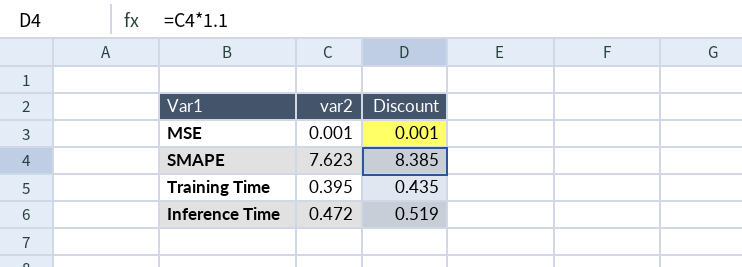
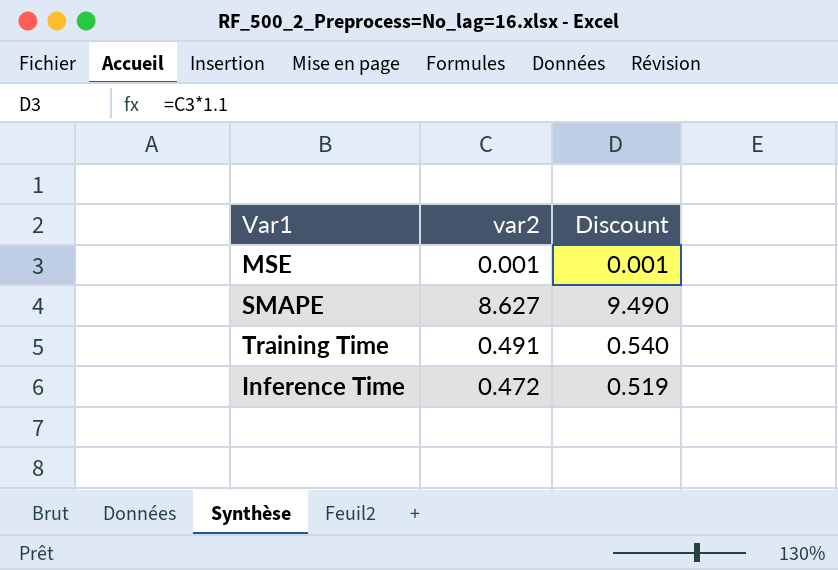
SMAPE | var2: 7.623 -> 8.627
SMAPE | Discount: 8.385 -> 9.490
Training Time | var2: 0.395 -> 0.491
Training Time | Discount: 0.435 -> 0.540

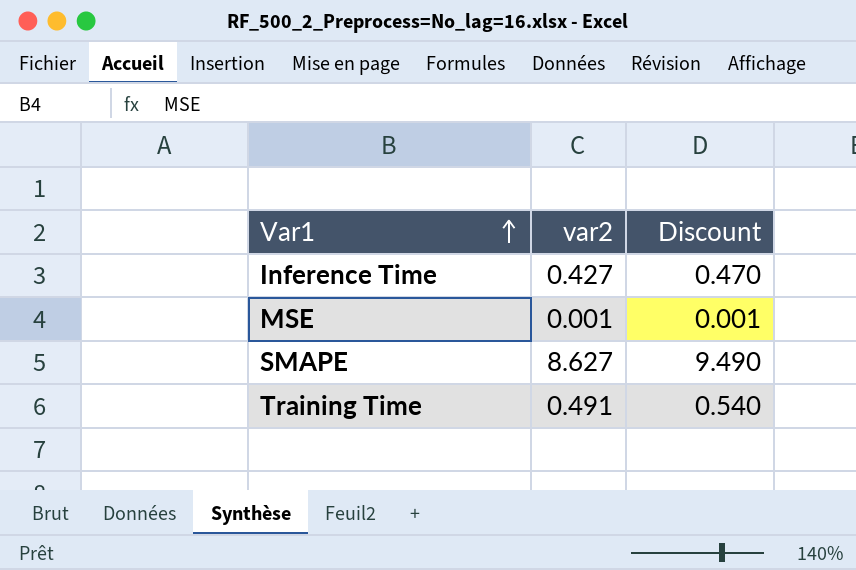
row order: none -> Var1 ascending
Inference Time | var2: 0.472 -> 0.427
Inference Time | Discount: 0.519 -> 0.470

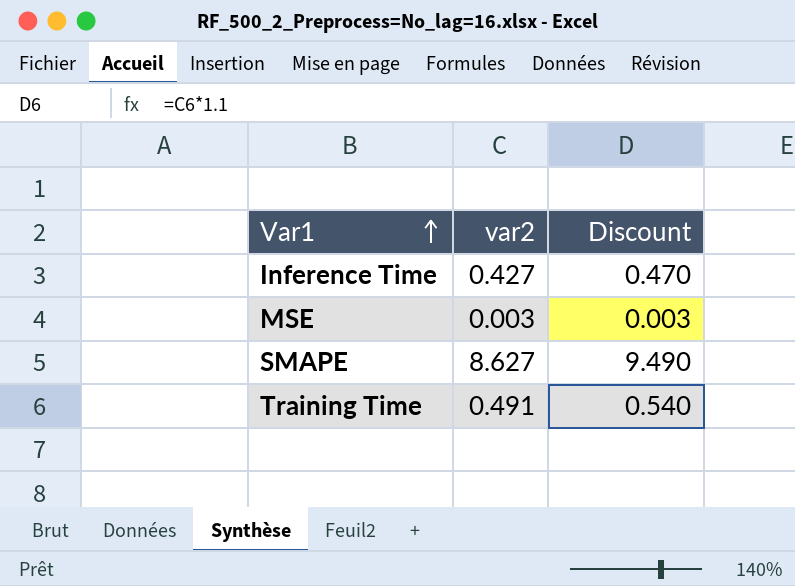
MSE | var2: 0.001 -> 0.003
MSE | Discount: 0.001 -> 0.003

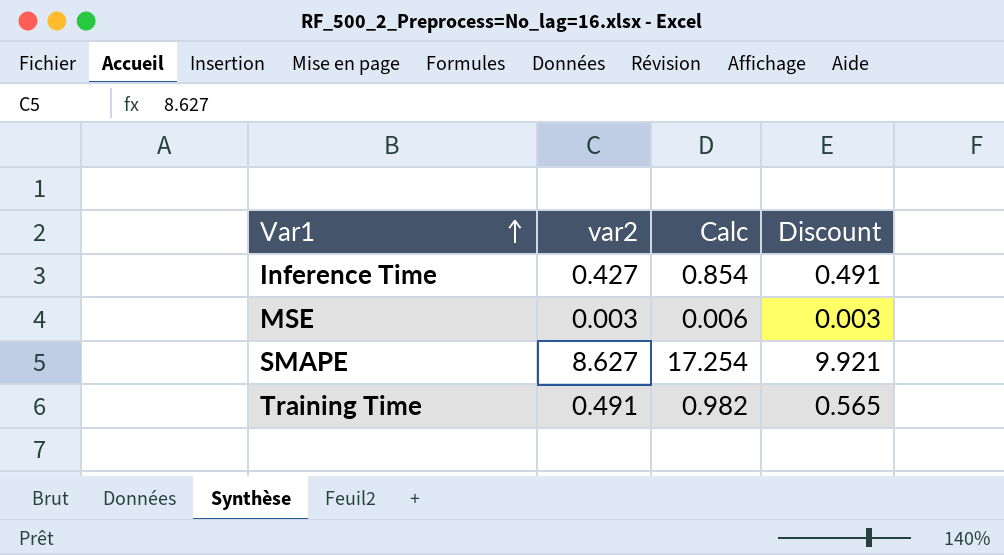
column Calc | formula: none -> [var2] * 2
column Discount | formula: [var2] * 1.1 -> [var2] * 1.15

